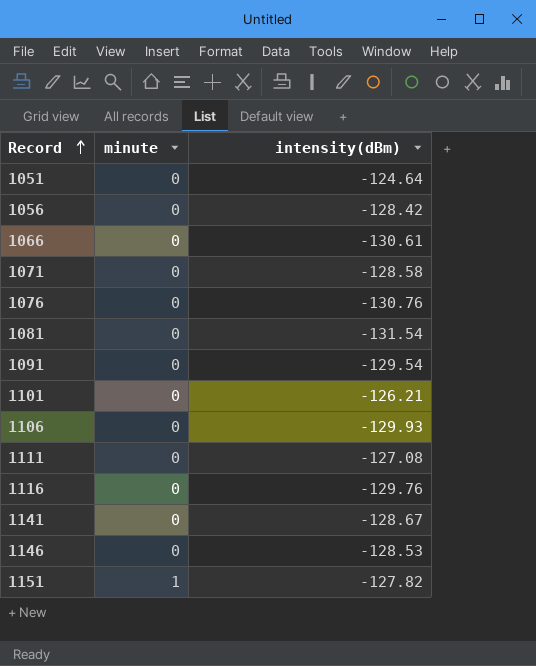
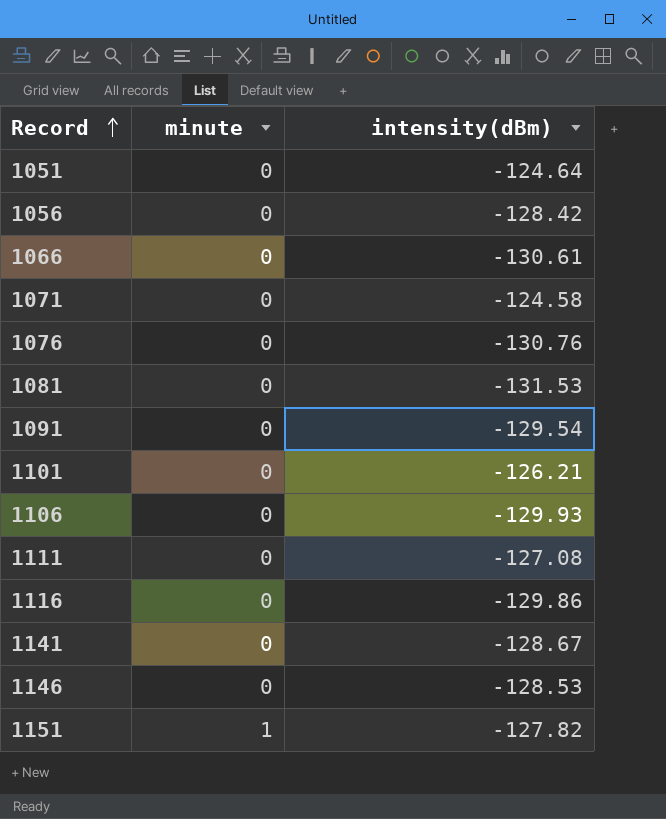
1071 | intensity(dBm): -128.58 -> -124.58
1081 | intensity(dBm): -131.54 -> -131.53
1116 | intensity(dBm): -129.76 -> -129.86

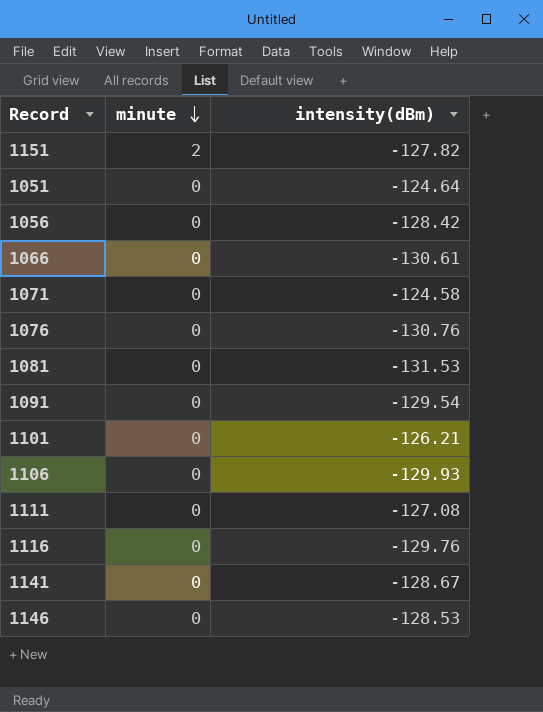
row order: Record ascending -> minute descending
1151 | minute: 1 -> 2
1116 | intensity(dBm): -129.86 -> -129.76

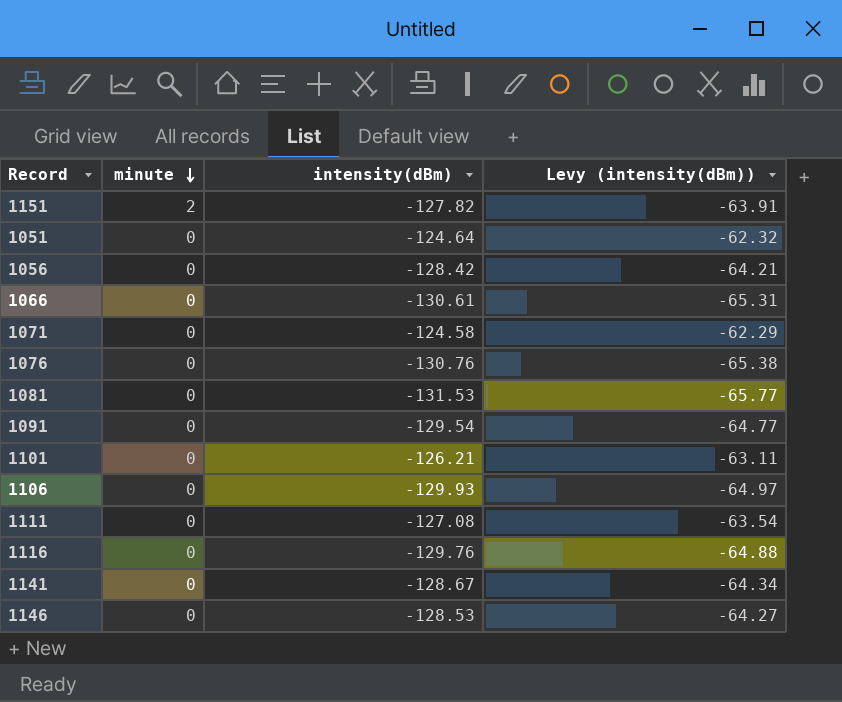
column Levy (intensity(dBm)) | formula: none -> [intensity(dBm)] * 0.5

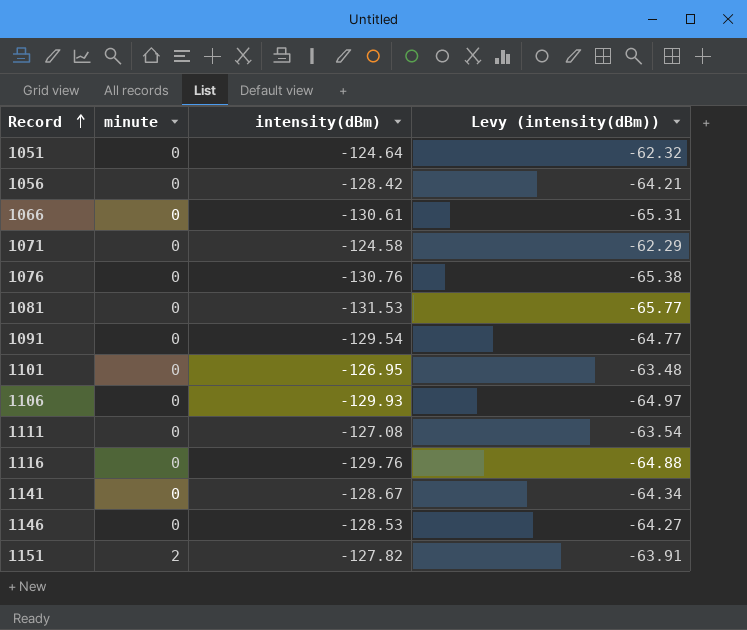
row order: minute descending -> Record ascending
1101 | intensity(dBm): -126.21 -> -126.95
1101 | Levy (intensity(dBm)): -63.11 -> -63.48

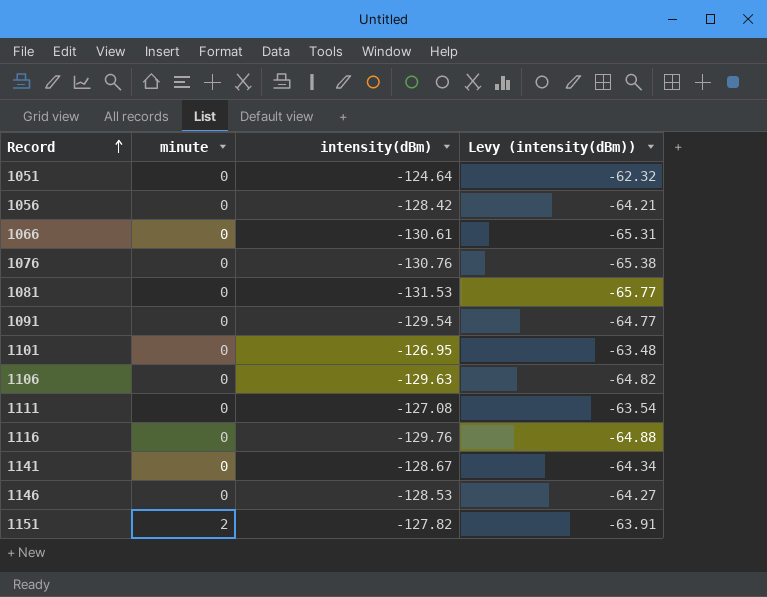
row 1071: 0 | -124.58 | -62.29 -> none
1106 | intensity(dBm): -129.93 -> -129.63
1106 | Levy (intensity(dBm)): -64.97 -> -64.82

